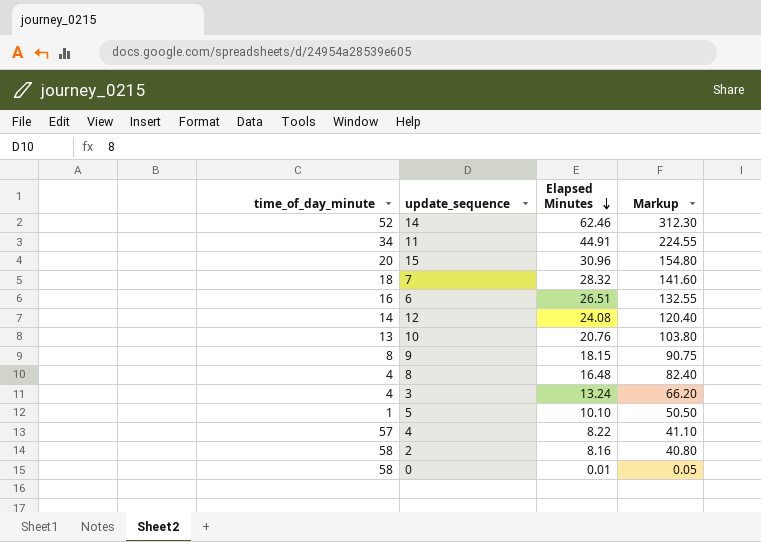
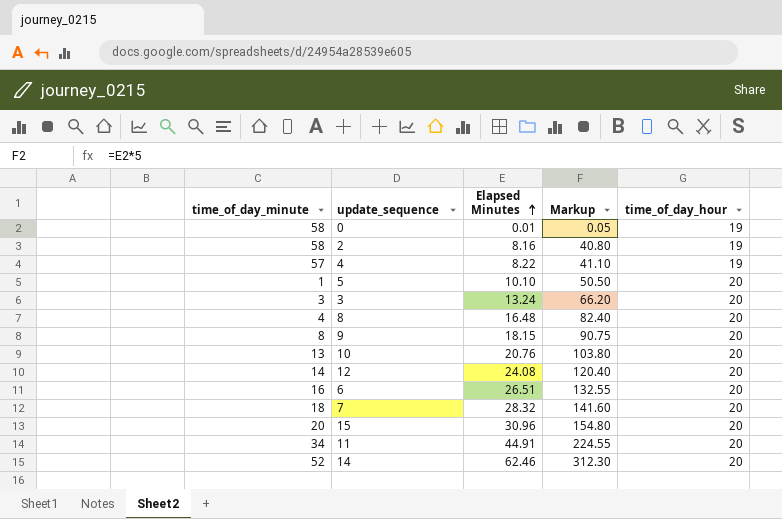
row order: Elapsed Minutes descending -> Elapsed Minutes ascending
column time_of_day_hour | position: none -> 5
3 | time_of_day_minute: 4 -> 3

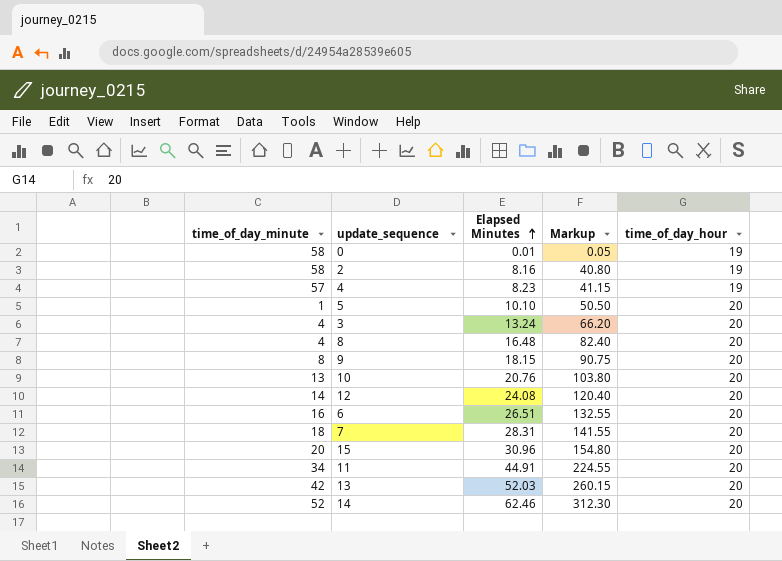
4 | Elapsed Minutes: 8.22 -> 8.23
4 | Markup: 41.10 -> 41.15
3 | time_of_day_minute: 3 -> 4
7 | Elapsed Minutes: 28.32 -> 28.31
7 | Markup: 141.60 -> 141.55
row 13: none -> 42 | 52.03 | 260.15 | 20

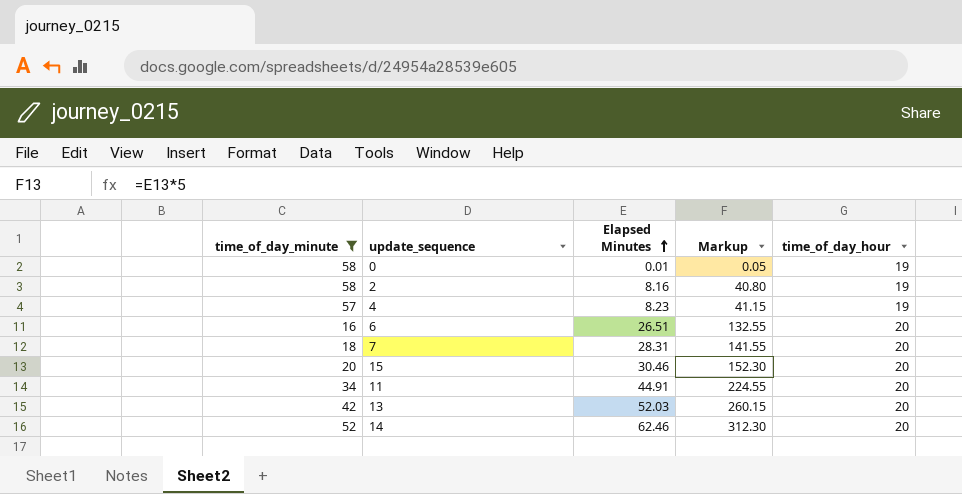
filter: none -> time_of_day_minute >= 16
15 | Elapsed Minutes: 30.96 -> 30.46
15 | Markup: 154.80 -> 152.30

